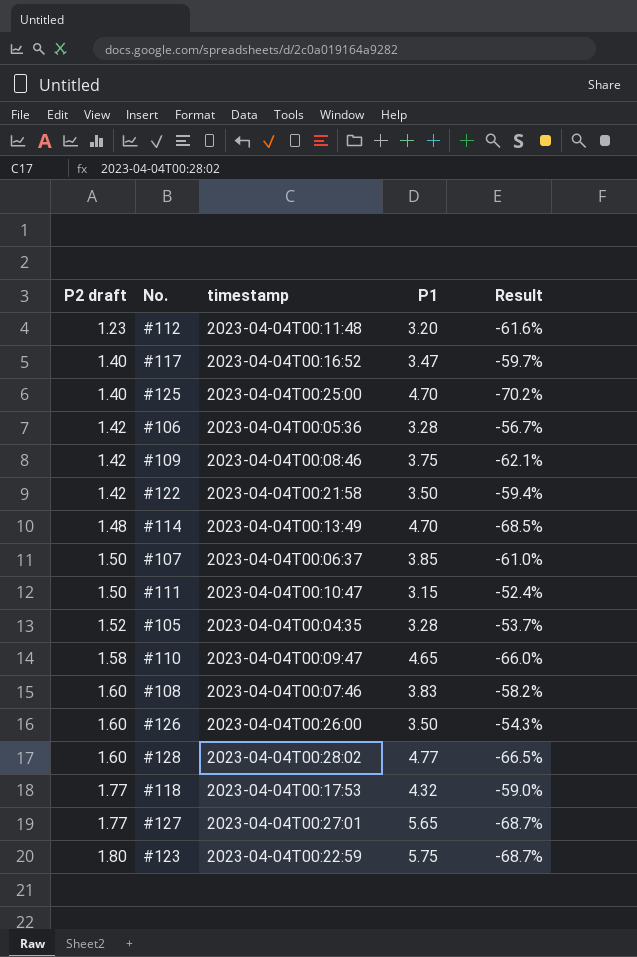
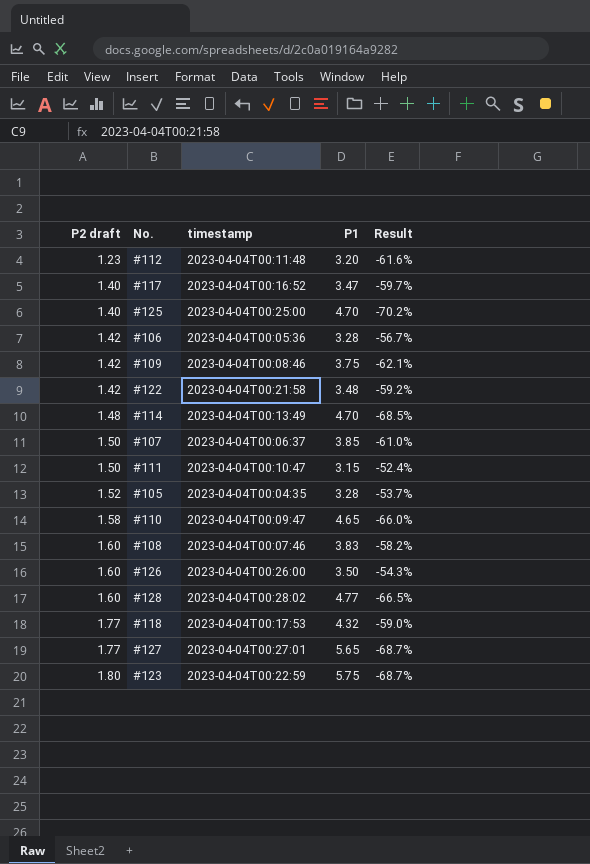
#122 | P1: 3.50 -> 3.48
#122 | Result: -59.4% -> -59.2%

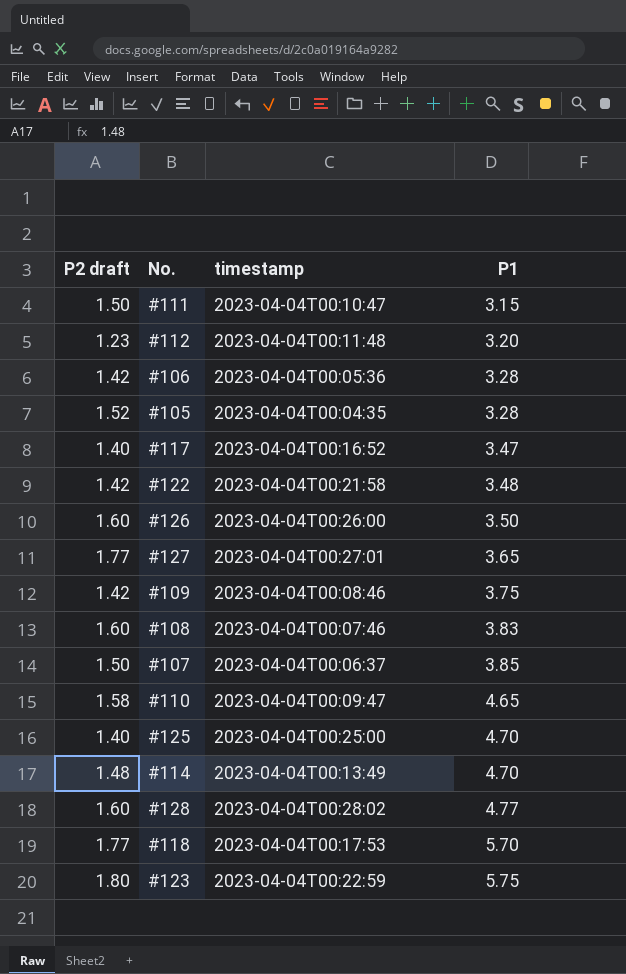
row order: P2 draft ascending -> P1 ascending
column Result | formula: ([P2 draft] - [P1]) / [P1] -> none
#127 | P1: 5.65 -> 3.65
#118 | P1: 4.32 -> 5.70

